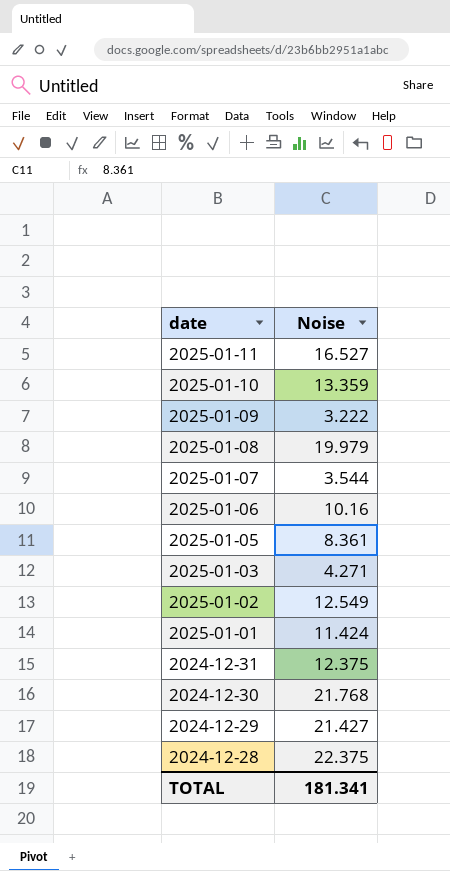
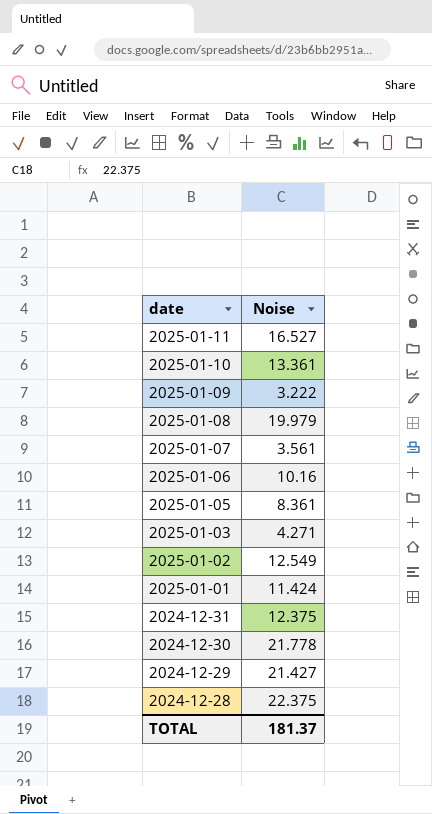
2025-01-10 | Noise: 13.359 -> 13.361
2025-01-07 | Noise: 3.544 -> 3.561
2024-12-30 | Noise: 21.768 -> 21.778
TOTAL | Noise: 181.341 -> 181.37

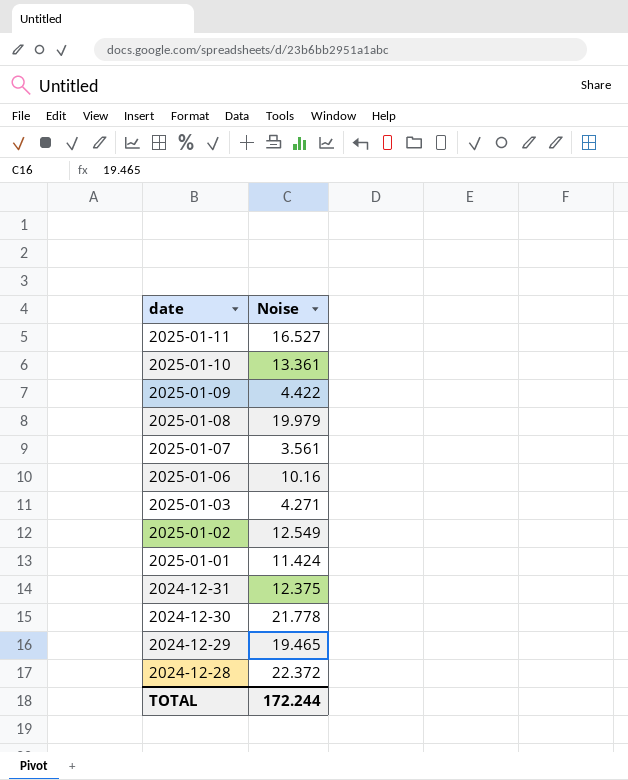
row 2025-01-05: 8.361 -> none
2025-01-09 | Noise: 3.222 -> 4.422
2024-12-29 | Noise: 21.427 -> 19.465
2024-12-28 | Noise: 22.375 -> 22.372
TOTAL | Noise: 181.37 -> 172.244

